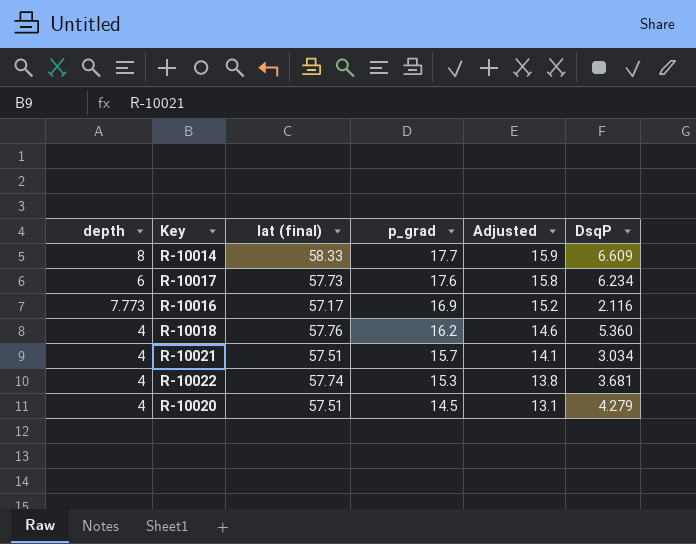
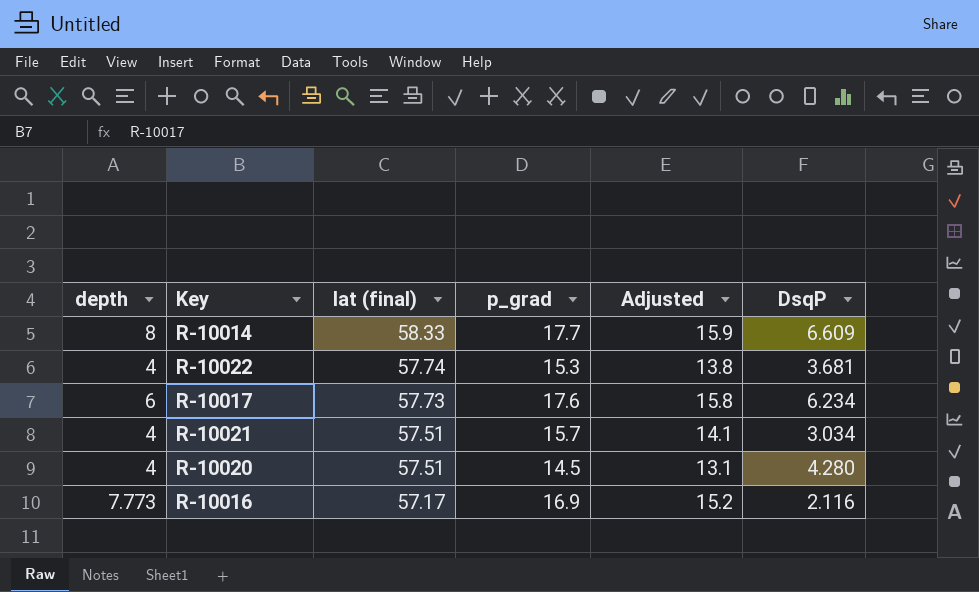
row order: p_grad descending -> lat (final) descending
row R-10018: 4 | 57.76 | 16.2 | 14.6 | 5.360 -> none
R-10020 | DsqP: 4.279 -> 4.280

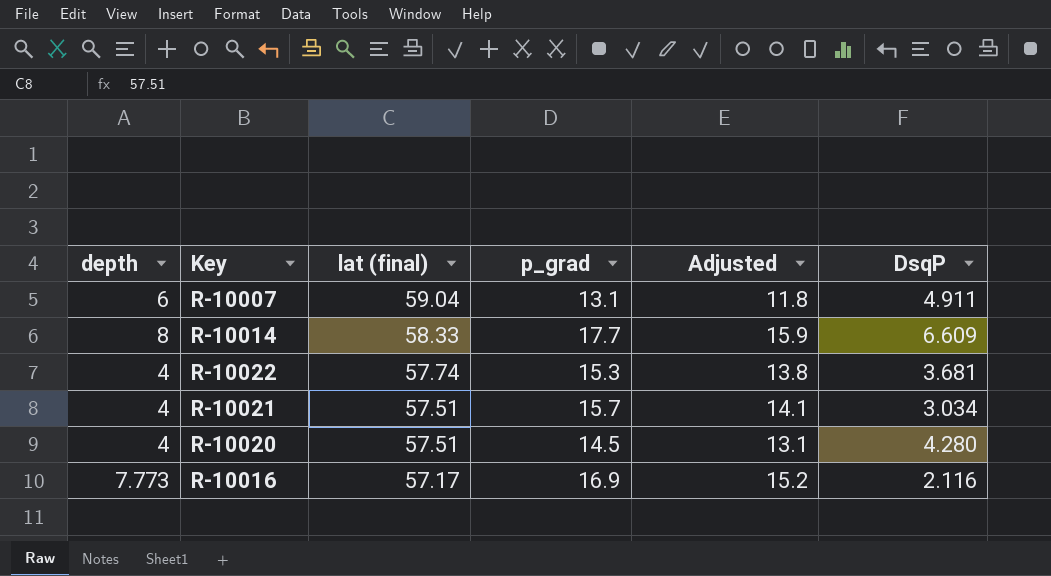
row R-10017: 6 | 57.73 | 17.6 | 15.8 | 6.234 -> none
row R-10007: none -> 6 | 59.04 | 13.1 | 11.8 | 4.911

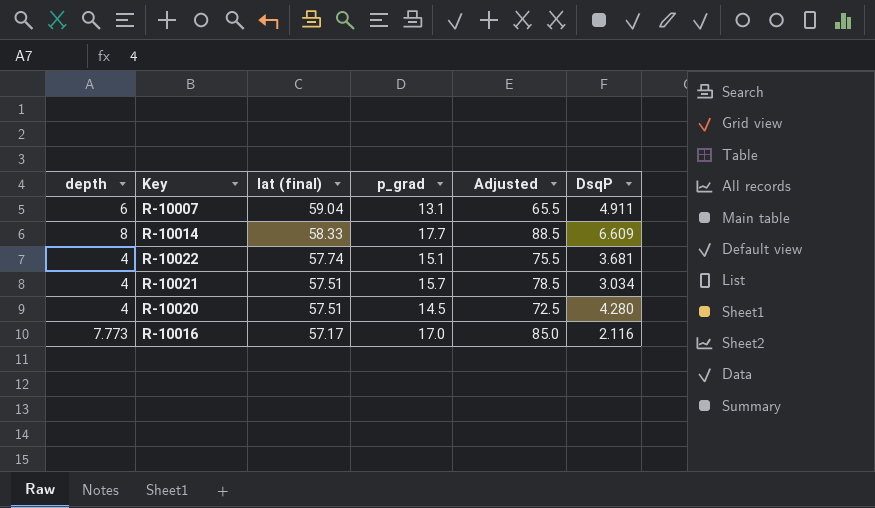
column Adjusted | formula: [p_grad] * 0.9 -> [p_grad] * 5
R-10022 | p_grad: 15.3 -> 15.1
R-10016 | p_grad: 16.9 -> 17.0

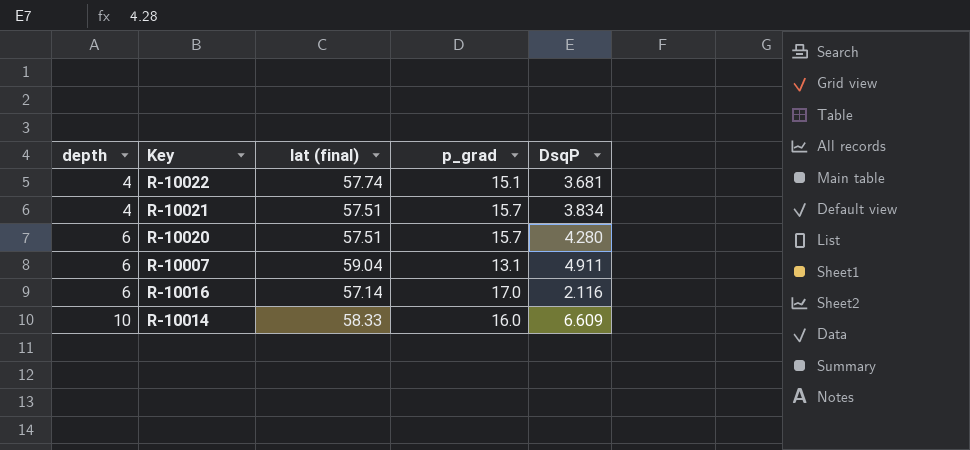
row order: lat (final) descending -> depth ascending
column Adjusted | formula: [p_grad] * 5 -> none
R-10021 | DsqP: 3.034 -> 3.834
R-10020 | depth: 4 -> 6
R-10020 | p_grad: 14.5 -> 15.7
R-10016 | depth: 7.773 -> 6
R-10016 | lat (final): 57.17 -> 57.14
R-10014 | depth: 8 -> 10
R-10014 | p_grad: 17.7 -> 16.0

